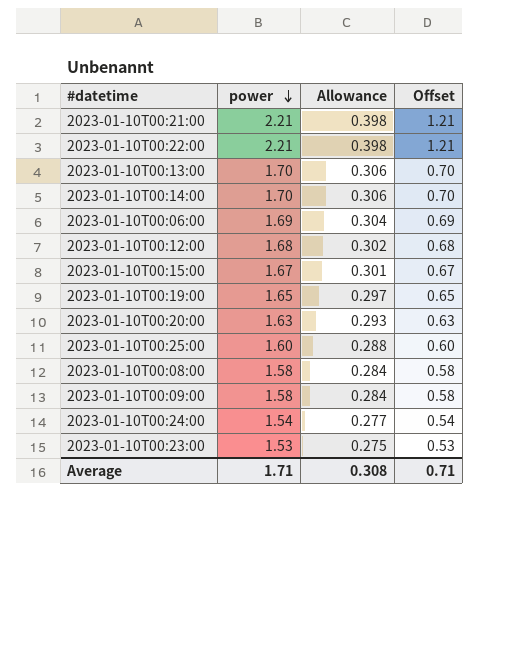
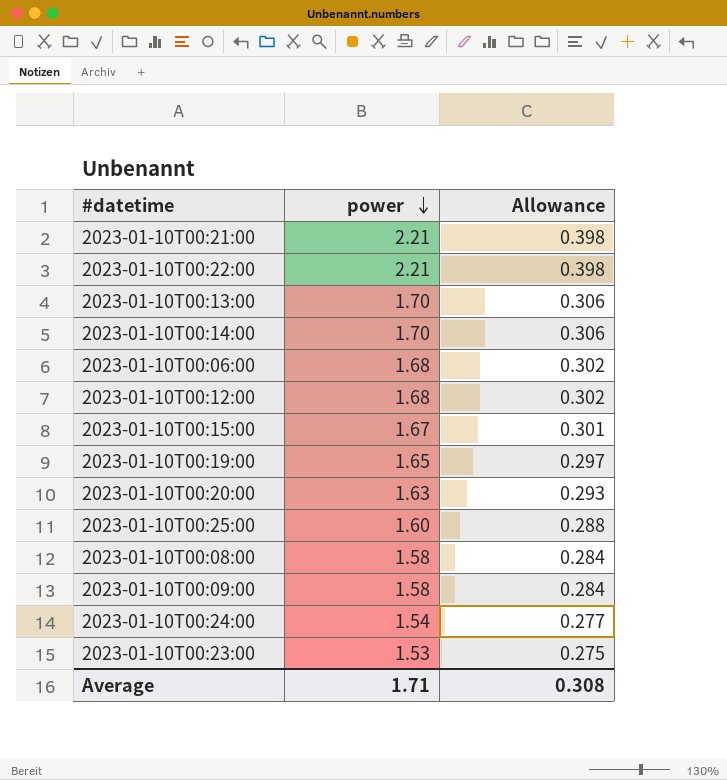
column Offset | formula: [power] - 1 -> none
2023-01-10T00:06:00 | power: 1.69 -> 1.68
2023-01-10T00:06:00 | Allowance: 0.304 -> 0.302

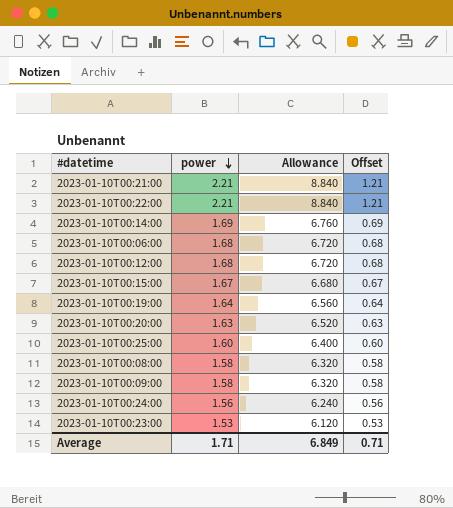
column Allowance | formula: [power] * 0.18 -> [power] * 4
column Offset | formula: none -> [power] - 1
row 2023-01-10T00:13:00: 1.70 | 0.306 -> none
2023-01-10T00:14:00 | power: 1.70 -> 1.69
2023-01-10T00:19:00 | power: 1.65 -> 1.64
2023-01-10T00:24:00 | power: 1.54 -> 1.56
Average | Allowance: 0.308 -> 6.849

